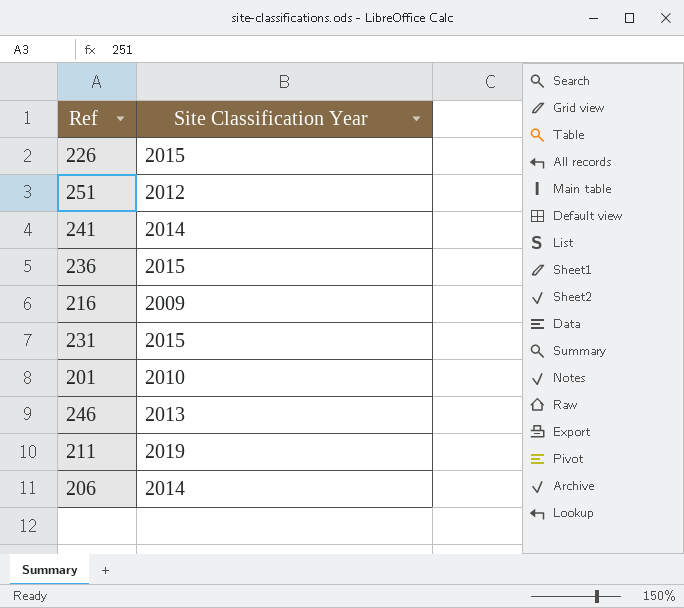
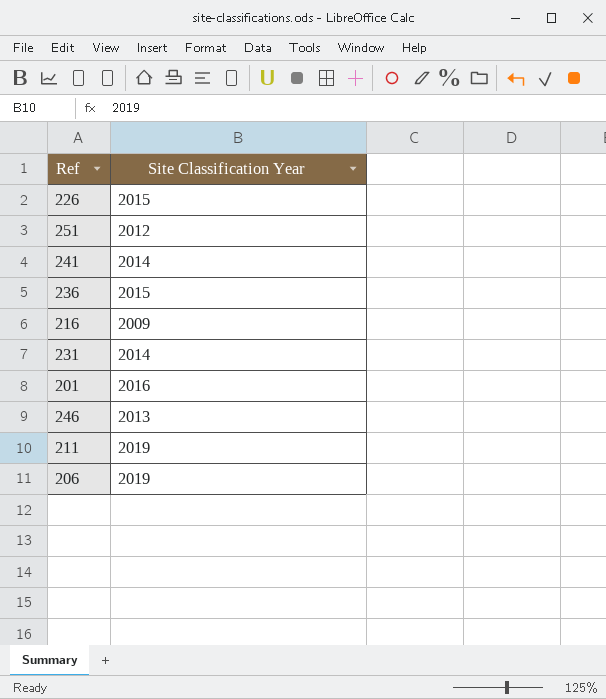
231 | Site Classification Year: 2015 -> 2014
201 | Site Classification Year: 2010 -> 2016
206 | Site Classification Year: 2014 -> 2019

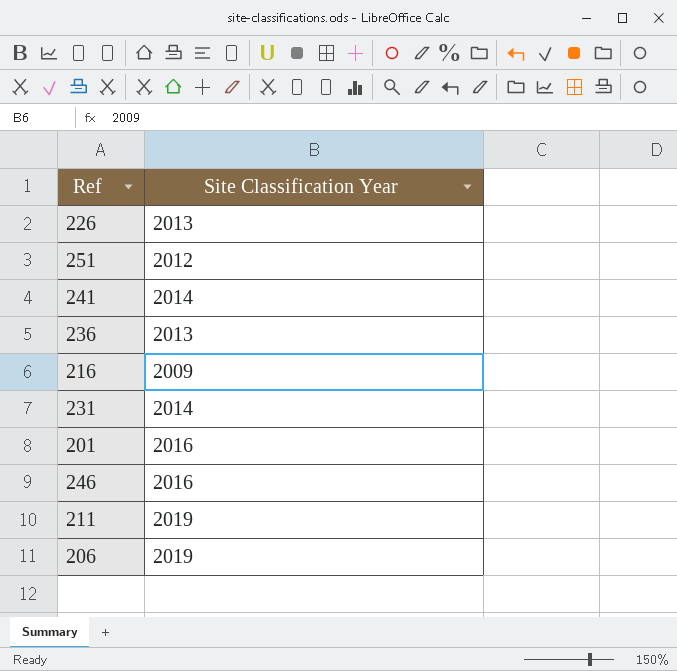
226 | Site Classification Year: 2015 -> 2013
236 | Site Classification Year: 2015 -> 2013
246 | Site Classification Year: 2013 -> 2016

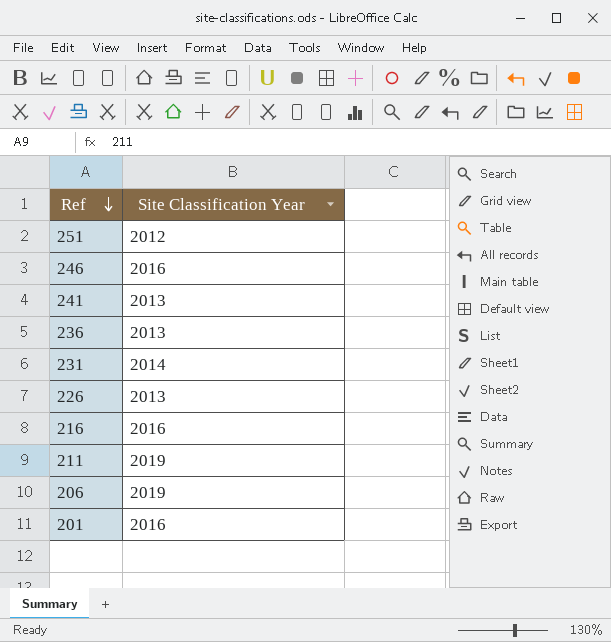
row order: none -> Ref descending
241 | Site Classification Year: 2014 -> 2013
216 | Site Classification Year: 2009 -> 2016

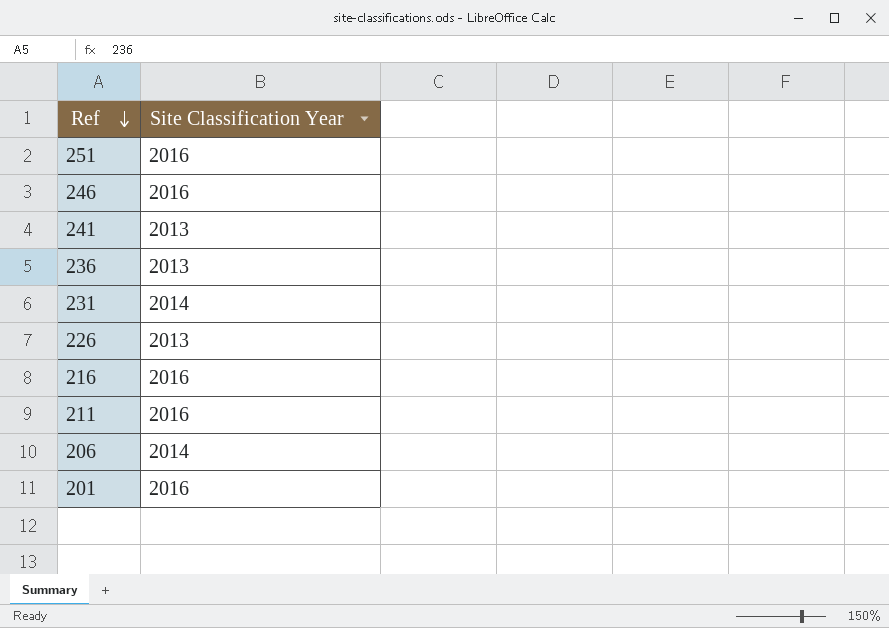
251 | Site Classification Year: 2012 -> 2016
211 | Site Classification Year: 2019 -> 2016
206 | Site Classification Year: 2019 -> 2014

